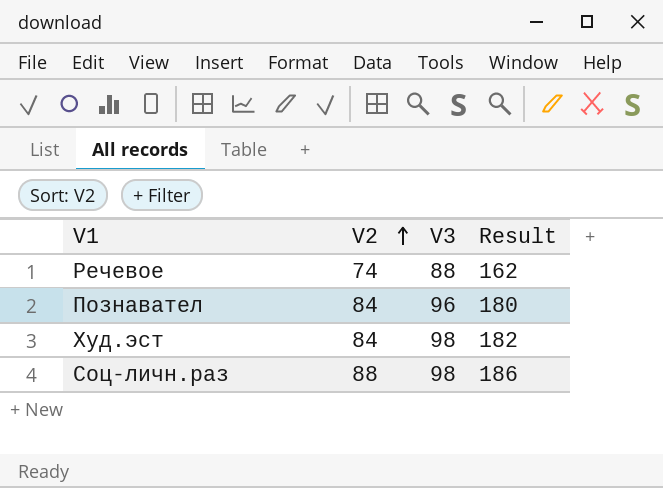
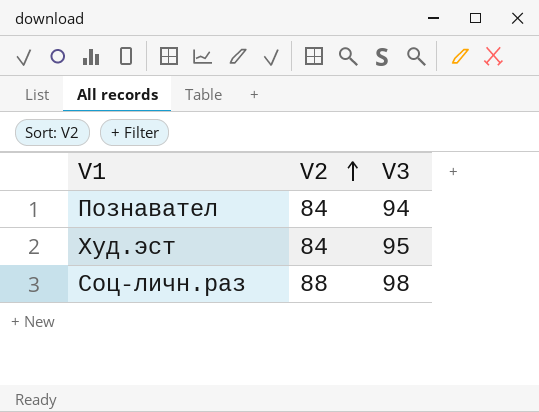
column Result | formula: [V2] + [V3] -> none
row Речевое: 74 | 88 | 162 -> none
Познавател | V3: 96 -> 94
Худ.эст | V3: 98 -> 95

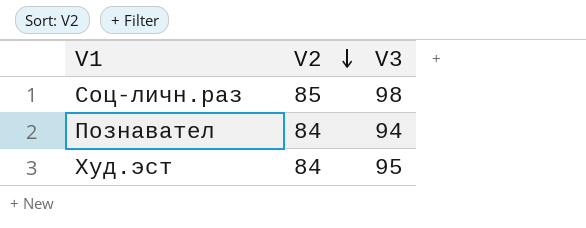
row order: V2 ascending -> V2 descending
Соц-личн.раз | V2: 88 -> 85

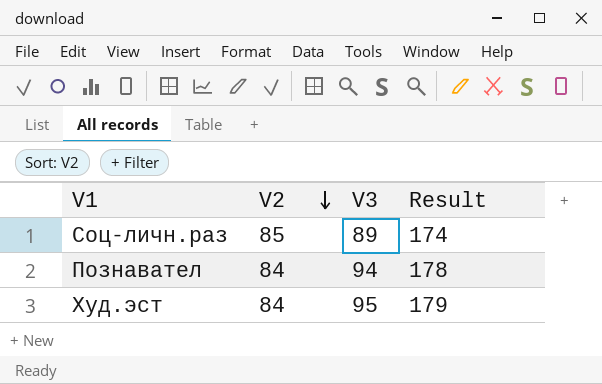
column Result | formula: none -> [V2] + [V3]
Соц-личн.раз | V3: 98 -> 89

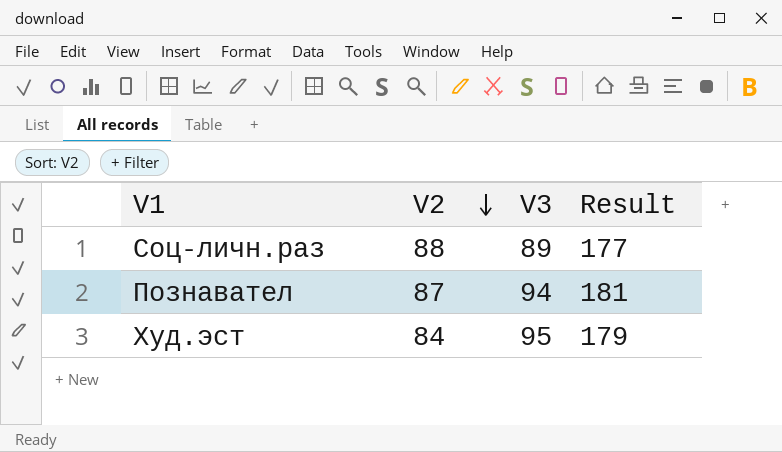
Соц-личн.раз | V2: 85 -> 88
Соц-личн.раз | Result: 174 -> 177
Познавател | V2: 84 -> 87
Познавател | Result: 178 -> 181

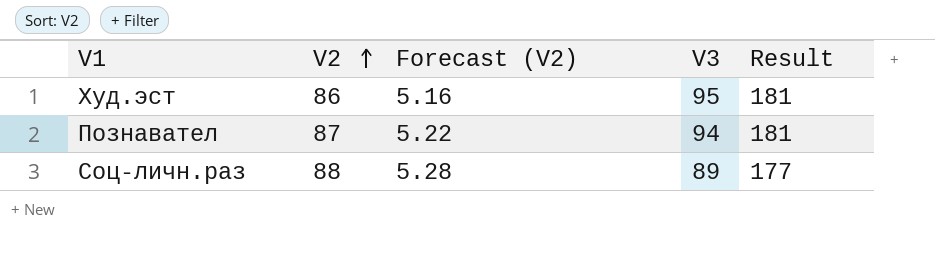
row order: V2 descending -> V2 ascending
column Forecast (V2) | formula: none -> [V2] * 0.06
Худ.эст | V2: 84 -> 86
Худ.эст | Result: 179 -> 181

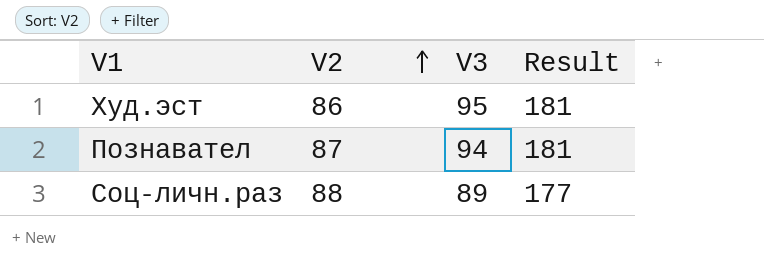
column Forecast (V2) | formula: [V2] * 0.06 -> none

